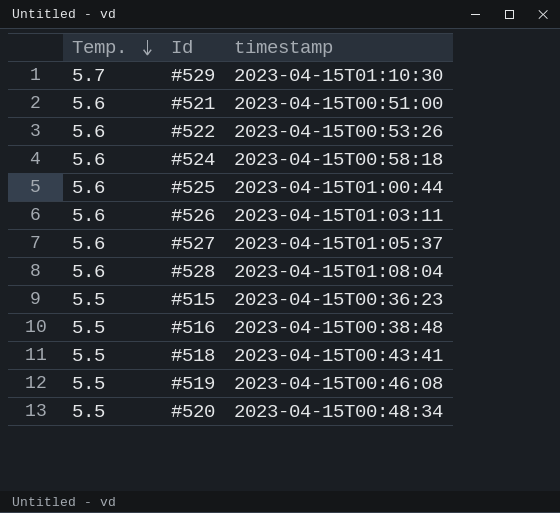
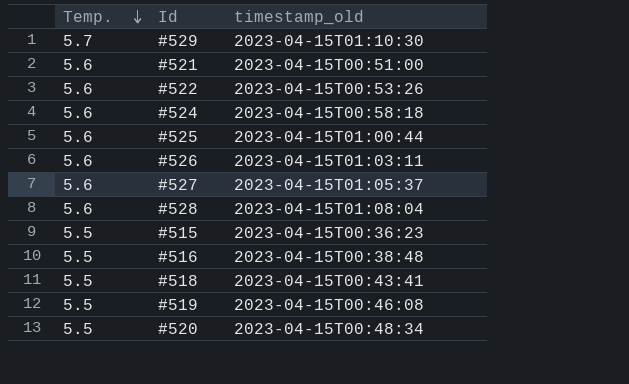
column name: timestamp -> timestamp_old

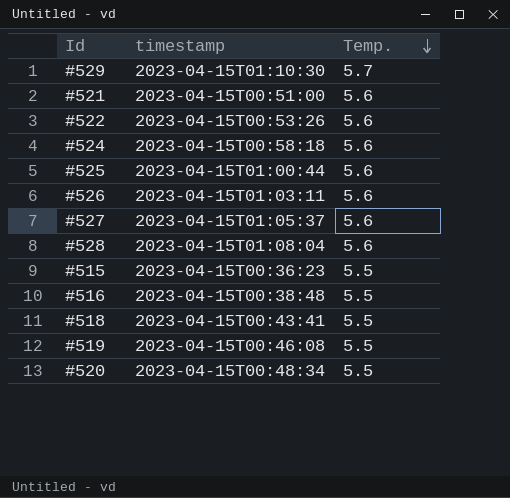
column name: timestamp_old -> timestamp
column Temp. | position: 1 -> 3

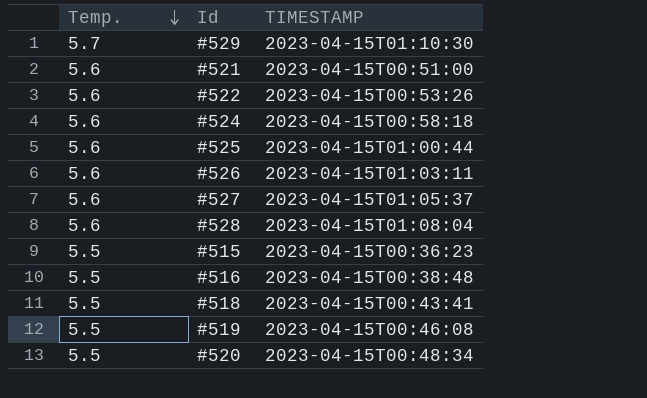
column Temp. | position: 3 -> 1
column name: timestamp -> TIMESTAMP

